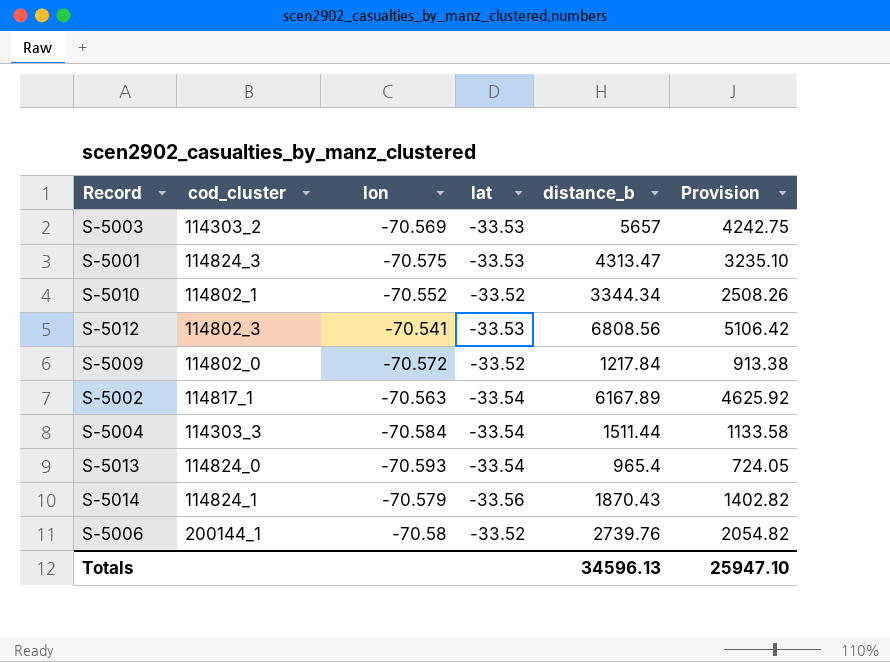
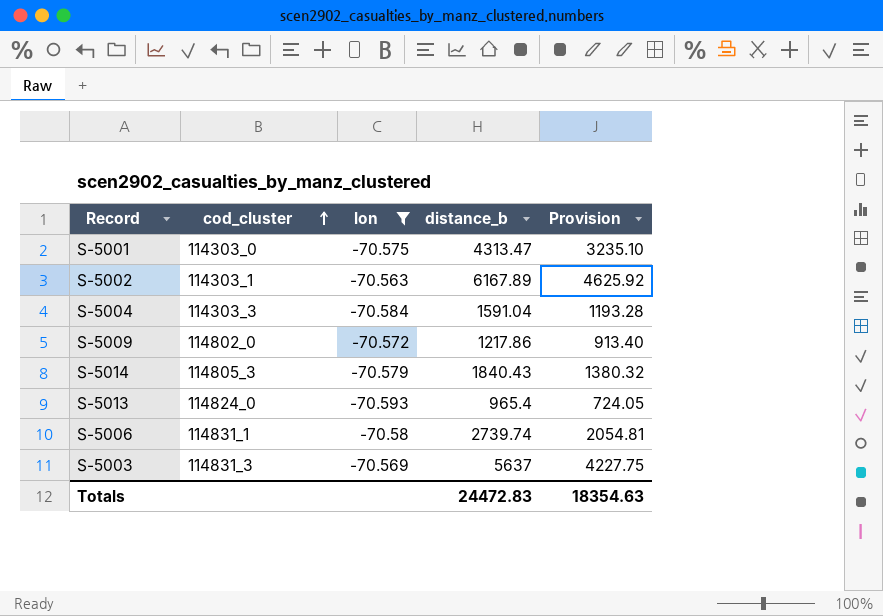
filter: none -> lon <= -70.563
row order: none -> cod_cluster ascending
column lat | position: 4 -> none
S-5001 | cod_cluster: 114824_3 -> 114303_0
S-5002 | cod_cluster: 114817_1 -> 114303_1
S-5004 | distance_b: 1511.44 -> 1591.04
S-5004 | Provision: 1133.58 -> 1193.28
S-5009 | distance_b: 1217.84 -> 1217.86
S-5009 | Provision: 913.38 -> 913.40
S-5014 | cod_cluster: 114824_1 -> 114805_3
S-5014 | distance_b: 1870.43 -> 1840.43
S-5014 | Provision: 1402.82 -> 1380.32
S-5006 | cod_cluster: 200144_1 -> 114831_1
S-5006 | distance_b: 2739.76 -> 2739.74
S-5006 | Provision: 2054.82 -> 2054.81
S-5003 | cod_cluster: 114303_2 -> 114831_3
S-5003 | distance_b: 5657 -> 5637
S-5003 | Provision: 4242.75 -> 4227.75
Totals | distance_b: 34596.13 -> 24472.83
Totals | Provision: 25947.10 -> 18354.63

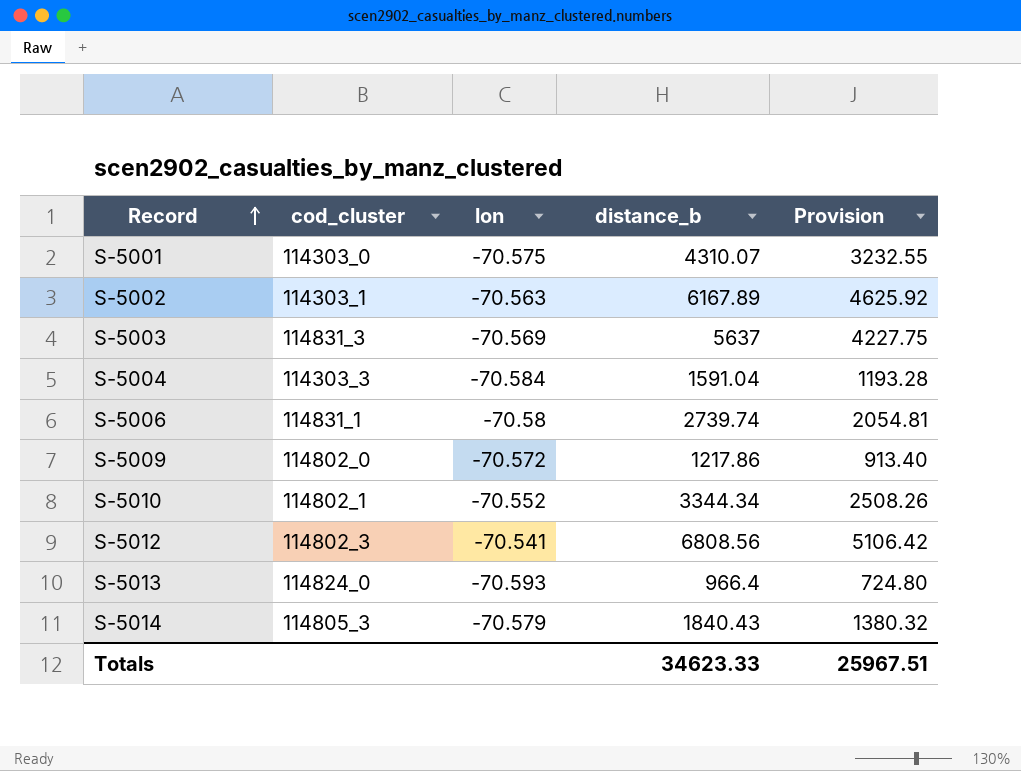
filter: lon <= -70.563 -> none
row order: cod_cluster ascending -> Record ascending
S-5001 | distance_b: 4313.47 -> 4310.07
S-5001 | Provision: 3235.10 -> 3232.55
S-5013 | distance_b: 965.4 -> 966.4
S-5013 | Provision: 724.05 -> 724.80
Totals | distance_b: 24472.83 -> 34623.33
Totals | Provision: 18354.63 -> 25967.51

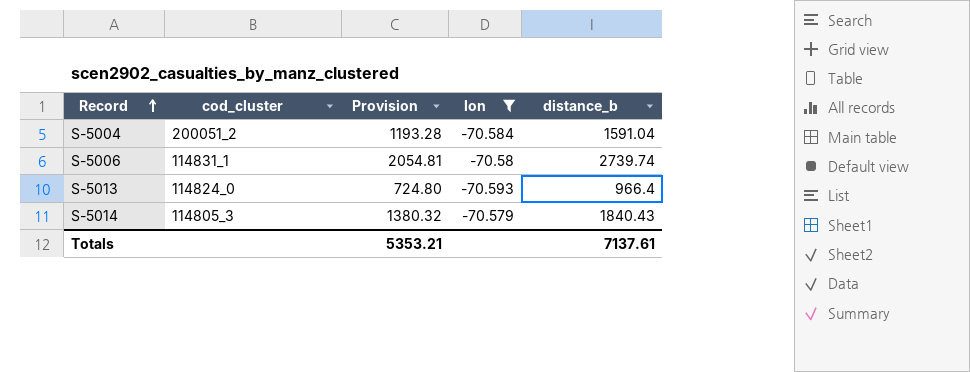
filter: none -> lon <= -70.579
column Provision | position: 5 -> 3
S-5004 | cod_cluster: 114303_3 -> 200051_2
Totals | Provision: 25967.51 -> 5353.21
Totals | distance_b: 34623.33 -> 7137.61

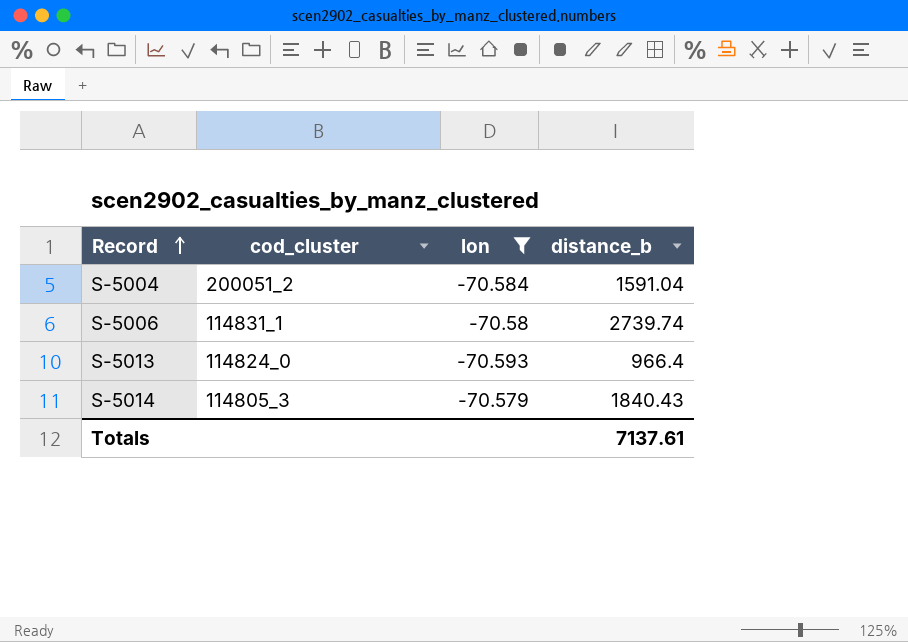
column Provision | formula: [distance_b] * 0.75 -> none

